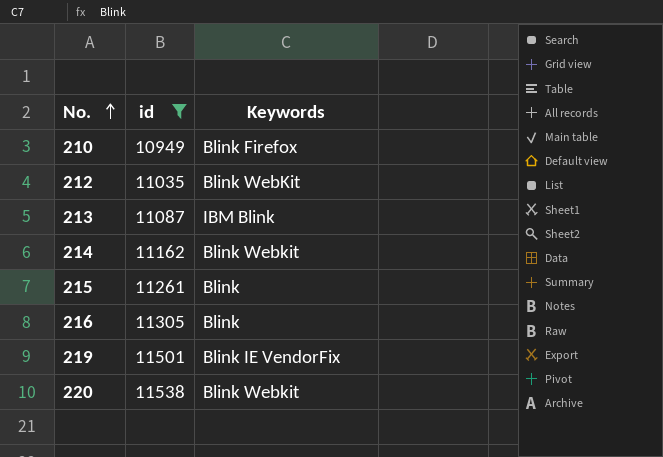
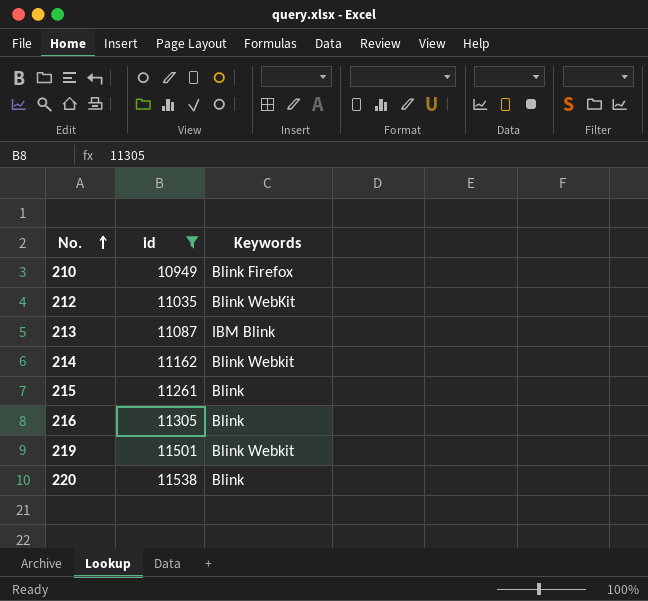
219 | Keywords: Blink IE VendorFix -> Blink Webkit
220 | Keywords: Blink Webkit -> Blink

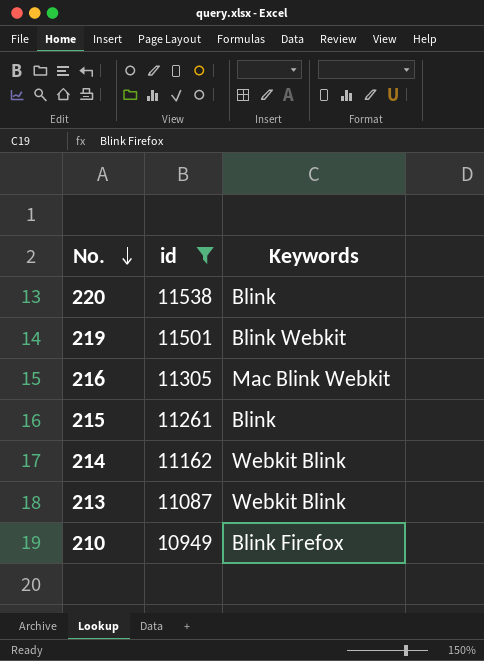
row order: No. ascending -> No. descending
row 212: 11035 | Blink WebKit -> none
216 | Keywords: Blink -> Mac Blink Webkit
214 | Keywords: Blink Webkit -> Webkit Blink
213 | Keywords: IBM Blink -> Webkit Blink

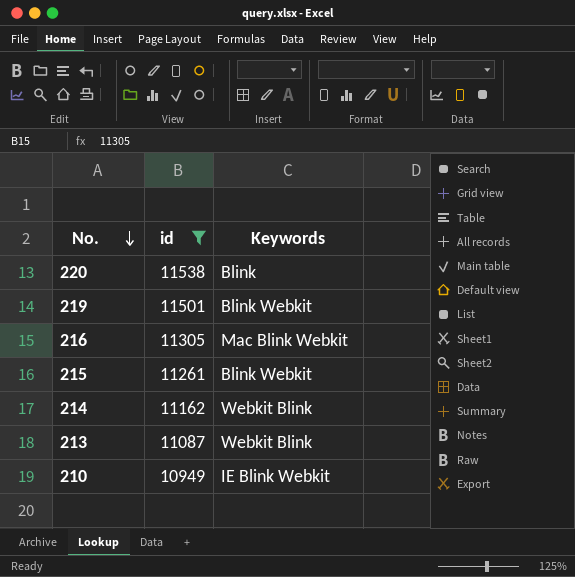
215 | Keywords: Blink -> Blink Webkit
210 | Keywords: Blink Firefox -> IE Blink Webkit

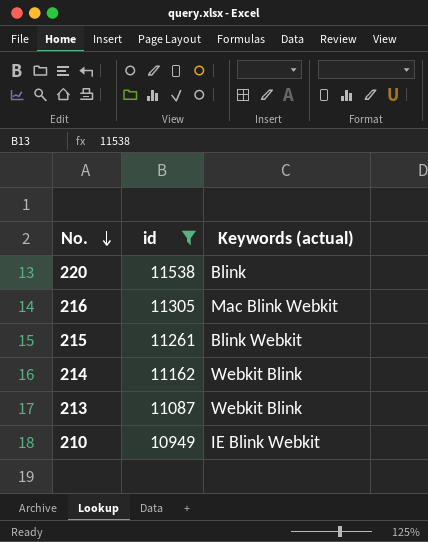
column name: Keywords -> Keywords (actual)
row 219: 11501 | Blink Webkit -> none

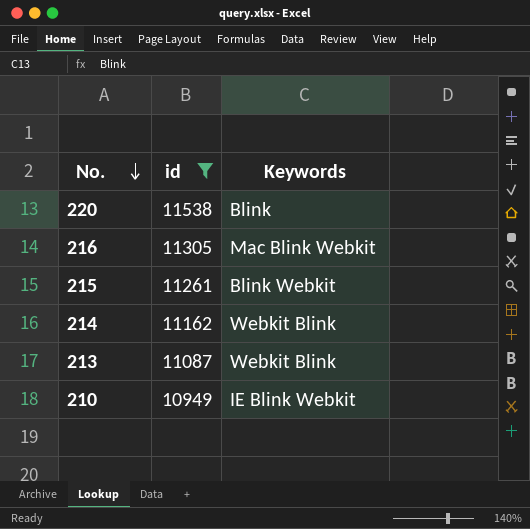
column name: Keywords (actual) -> Keywords

